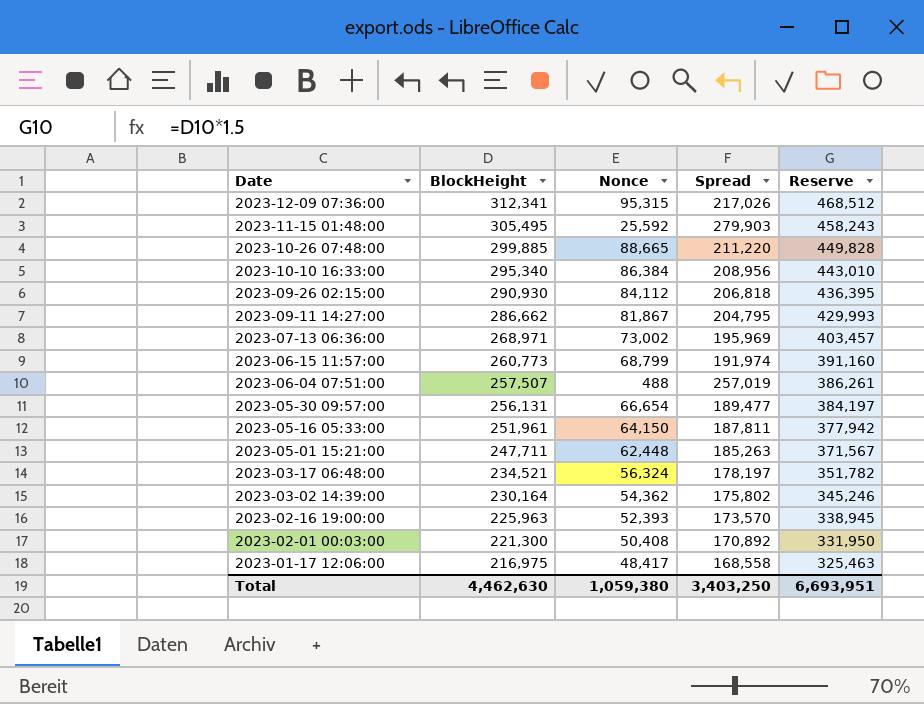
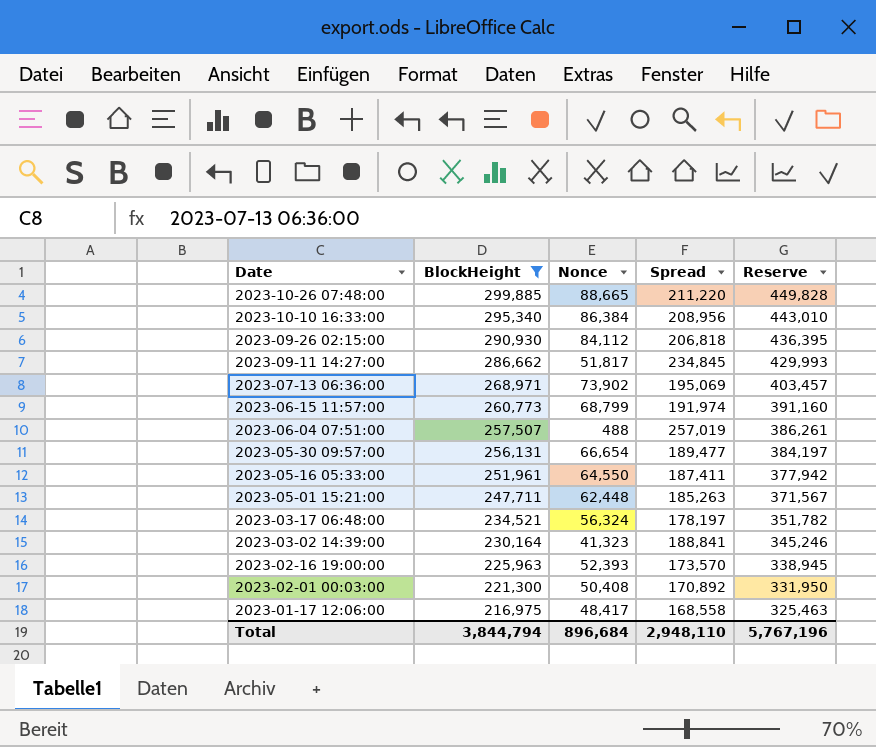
filter: none -> BlockHeight <= 299,885
2023-09-11 14:27:00 | Nonce: 81,867 -> 51,817
2023-09-11 14:27:00 | Spread: 204,795 -> 234,845
2023-07-13 06:36:00 | Nonce: 73,002 -> 73,902
2023-07-13 06:36:00 | Spread: 195,969 -> 195,069
2023-05-16 05:33:00 | Nonce: 64,150 -> 64,550
2023-05-16 05:33:00 | Spread: 187,811 -> 187,411
2023-03-02 14:39:00 | Nonce: 54,362 -> 41,323
2023-03-02 14:39:00 | Spread: 175,802 -> 188,841
Total | BlockHeight: 4,462,630 -> 3,844,794
Total | Nonce: 1,059,380 -> 896,684
Total | Spread: 3,403,250 -> 2,948,110
Total | Reserve: 6,693,951 -> 5,767,196

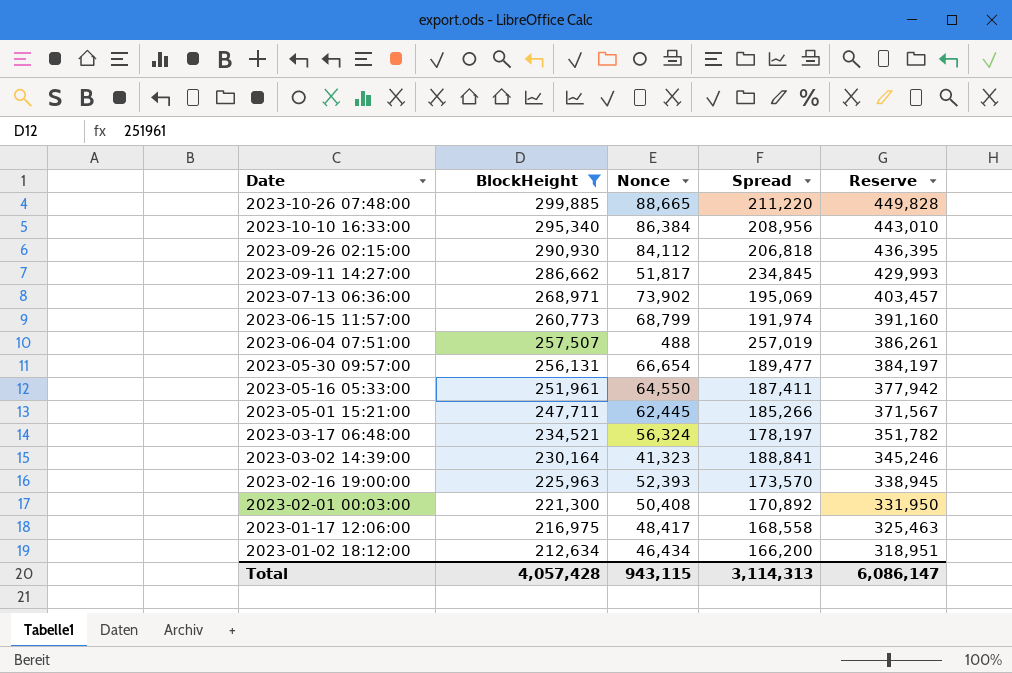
2023-05-01 15:21:00 | Nonce: 62,448 -> 62,445
2023-05-01 15:21:00 | Spread: 185,263 -> 185,266
row 2023-01-02 18:12:00: none -> 212,634 | 46,434 | 166,200 | 318,951
Total | BlockHeight: 3,844,794 -> 4,057,428
Total | Nonce: 896,684 -> 943,115
Total | Spread: 2,948,110 -> 3,114,313
Total | Reserve: 5,767,196 -> 6,086,147

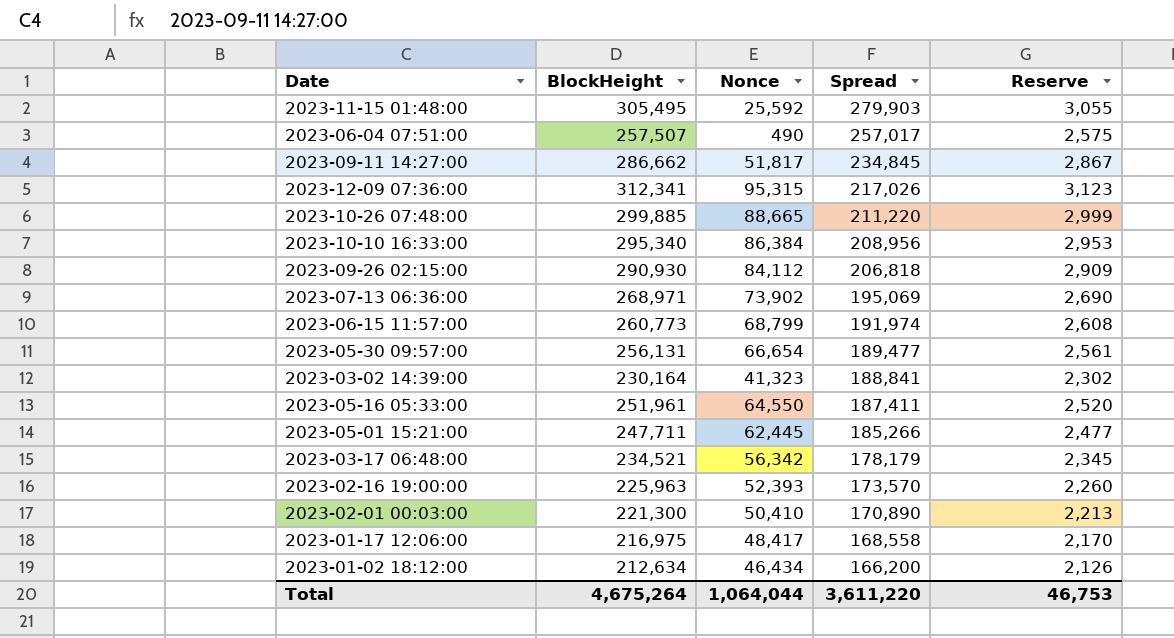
filter: BlockHeight <= 299,885 -> none
row order: Date descending -> Spread descending
column Reserve | formula: [BlockHeight] * 1.5 -> [BlockHeight] * 0.01
2023-06-04 07:51:00 | Nonce: 488 -> 490
2023-06-04 07:51:00 | Spread: 257,019 -> 257,017
2023-03-17 06:48:00 | Nonce: 56,324 -> 56,342
2023-03-17 06:48:00 | Spread: 178,197 -> 178,179
2023-02-01 00:03:00 | Nonce: 50,408 -> 50,410
2023-02-01 00:03:00 | Spread: 170,892 -> 170,890
Total | BlockHeight: 4,057,428 -> 4,675,264
Total | Nonce: 943,115 -> 1,064,044
Total | Spread: 3,114,313 -> 3,611,220
Total | Reserve: 6,086,147 -> 46,753

